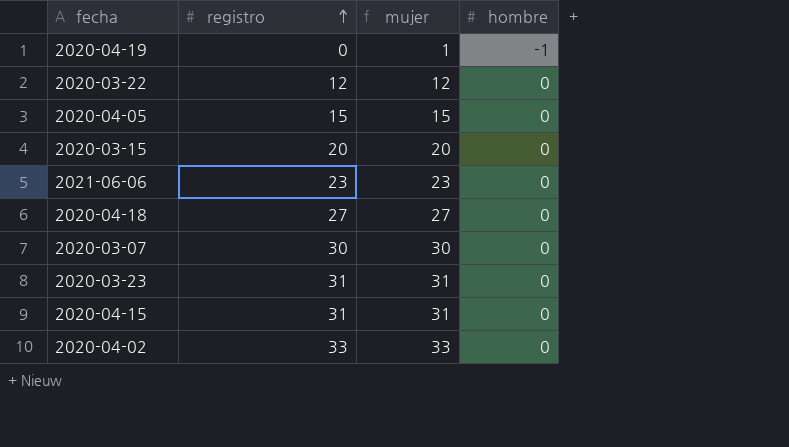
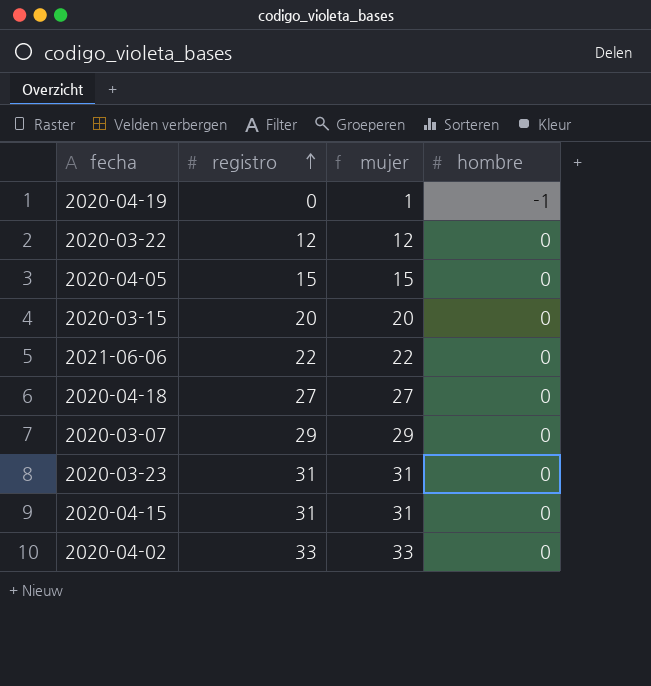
2021-06-06 | registro: 23 -> 22
2021-06-06 | mujer: 23 -> 22
2020-03-07 | registro: 30 -> 29
2020-03-07 | mujer: 30 -> 29

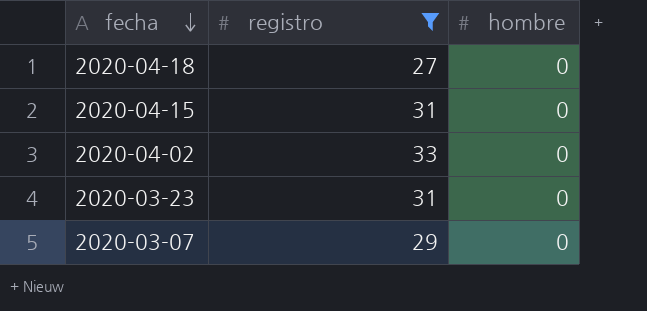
filter: none -> registro >= 27
row order: registro ascending -> fecha descending
column mujer | formula: [registro] - [hombre] -> none

